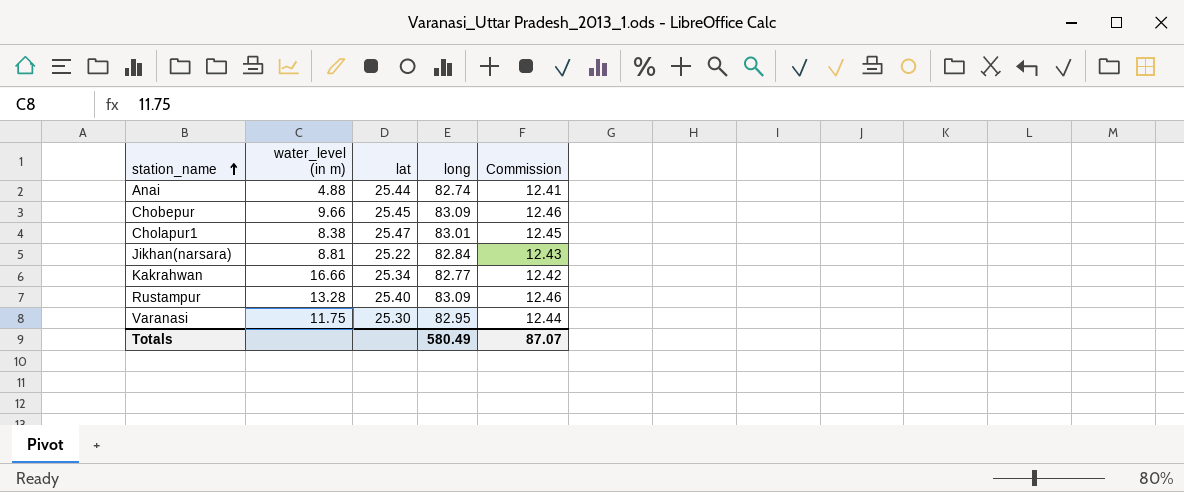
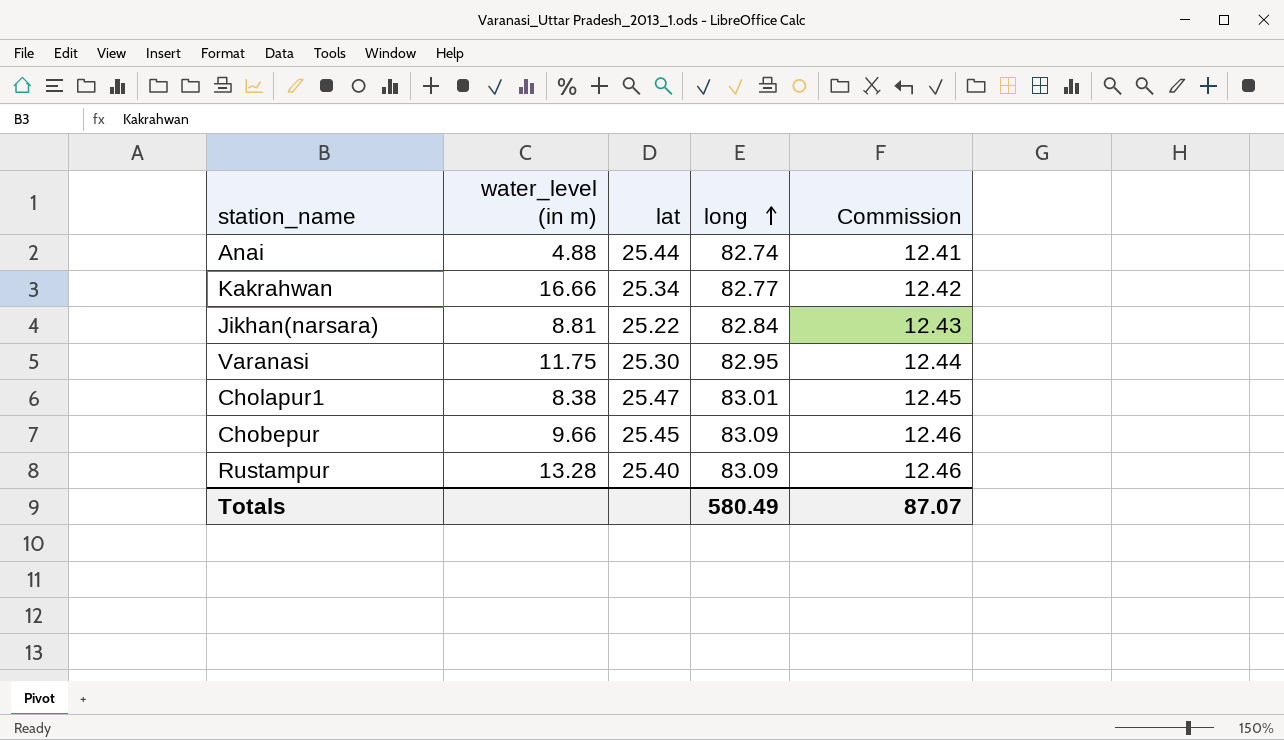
row order: station_name ascending -> long ascending

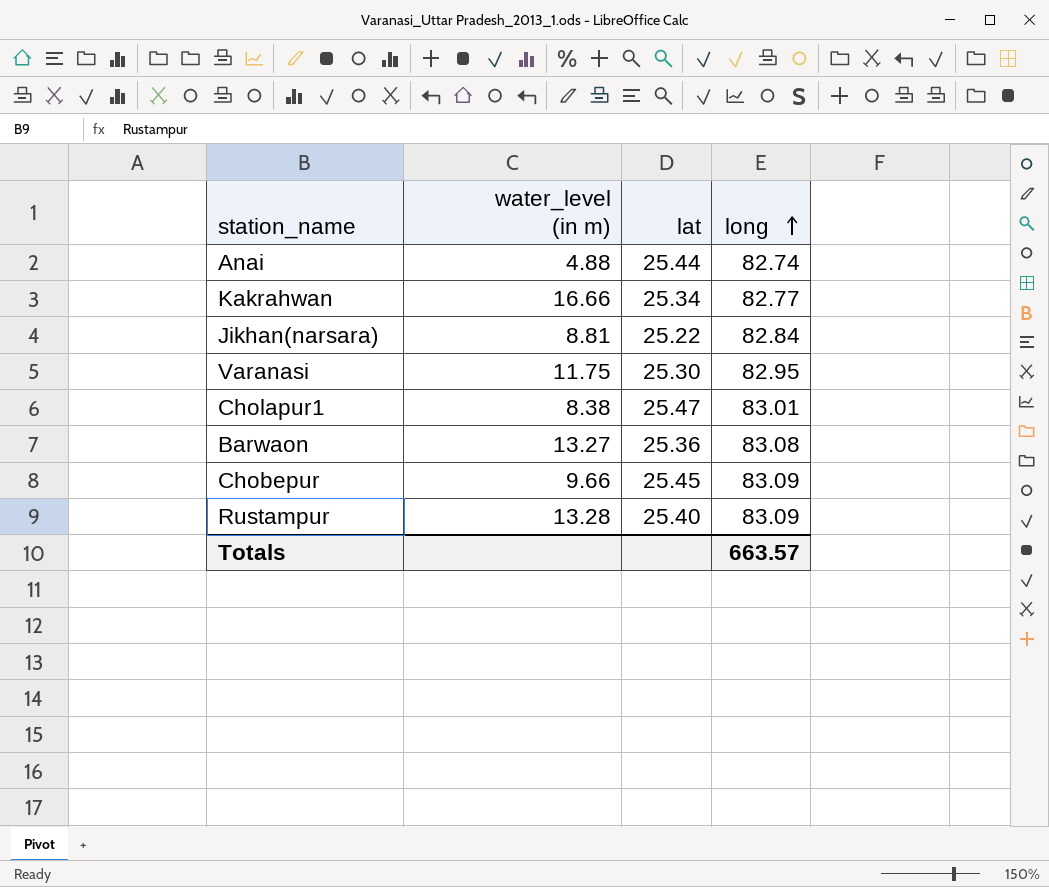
column Commission | formula: [long] * 0.15 -> none
row Barwaon: none -> 13.27 | 25.36 | 83.08
Totals | long: 580.49 -> 663.57

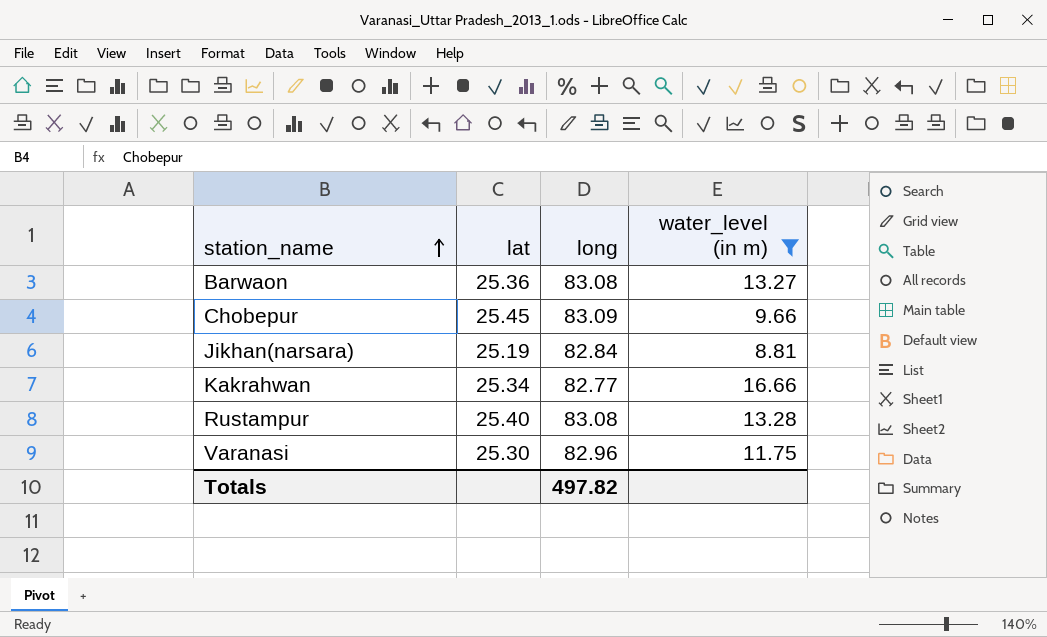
filter: none -> water_level (in m) >= 8.81
row order: long ascending -> station_name ascending
column water_level (in m) | position: 2 -> 4
Jikhan(narsara) | lat: 25.22 -> 25.19
Rustampur | long: 83.09 -> 83.08
Varanasi | long: 82.95 -> 82.96
Totals | long: 663.57 -> 497.82

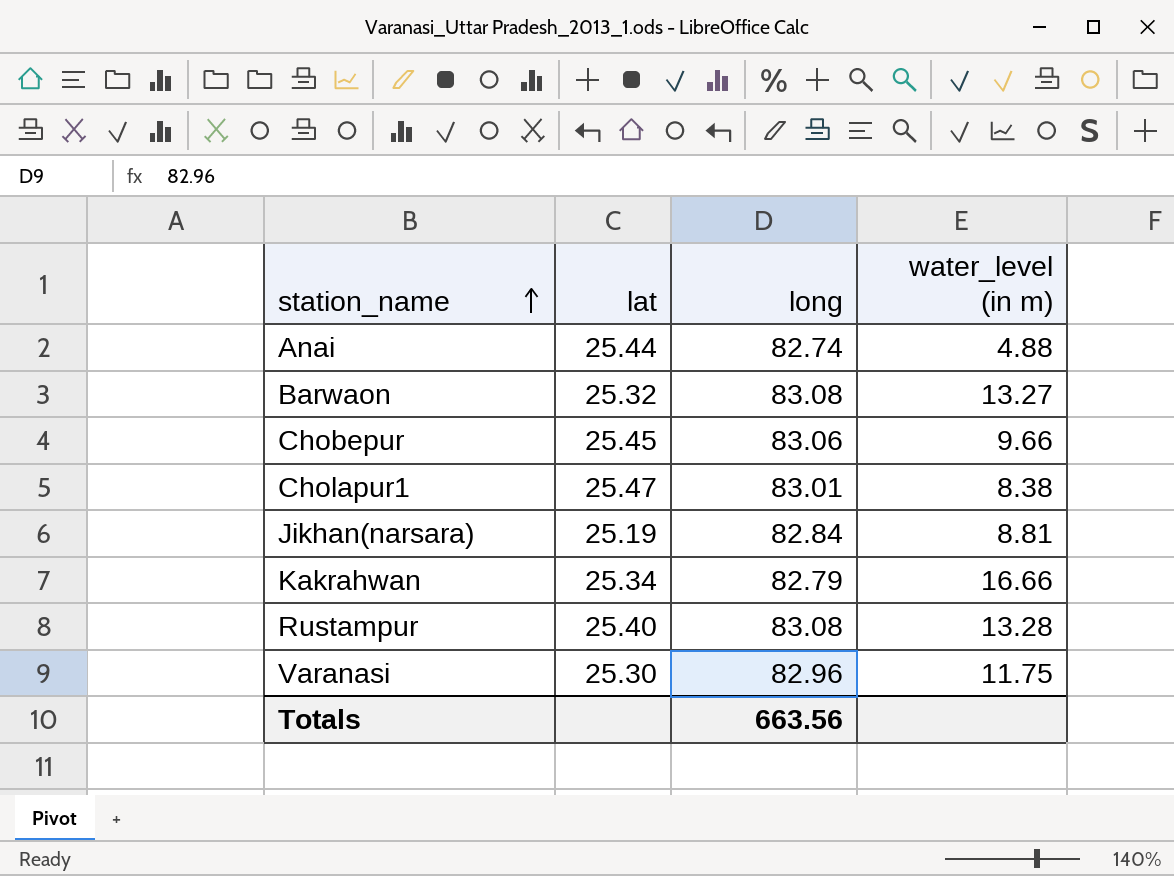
filter: water_level (in m) >= 8.81 -> none
Barwaon | lat: 25.36 -> 25.32
Chobepur | long: 83.09 -> 83.06
Kakrahwan | long: 82.77 -> 82.79
Totals | long: 497.82 -> 663.56

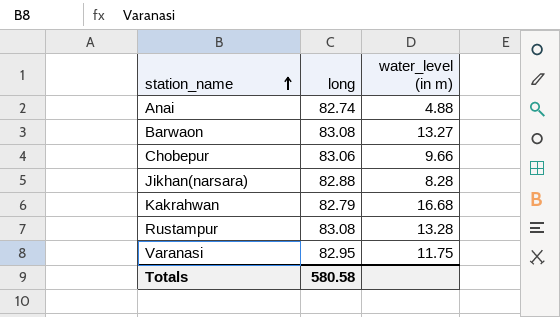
column lat | position: 2 -> none
row Cholapur1: 25.47 | 83.01 | 8.38 -> none
Jikhan(narsara) | long: 82.84 -> 82.88
Jikhan(narsara) | water_level (in m): 8.81 -> 8.28
Kakrahwan | water_level (in m): 16.66 -> 16.68
Varanasi | long: 82.96 -> 82.95
Totals | long: 663.56 -> 580.58

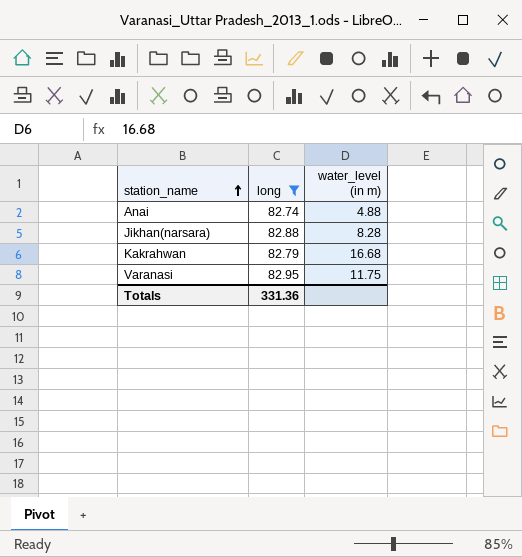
filter: none -> long <= 82.95
Totals | long: 580.58 -> 331.36

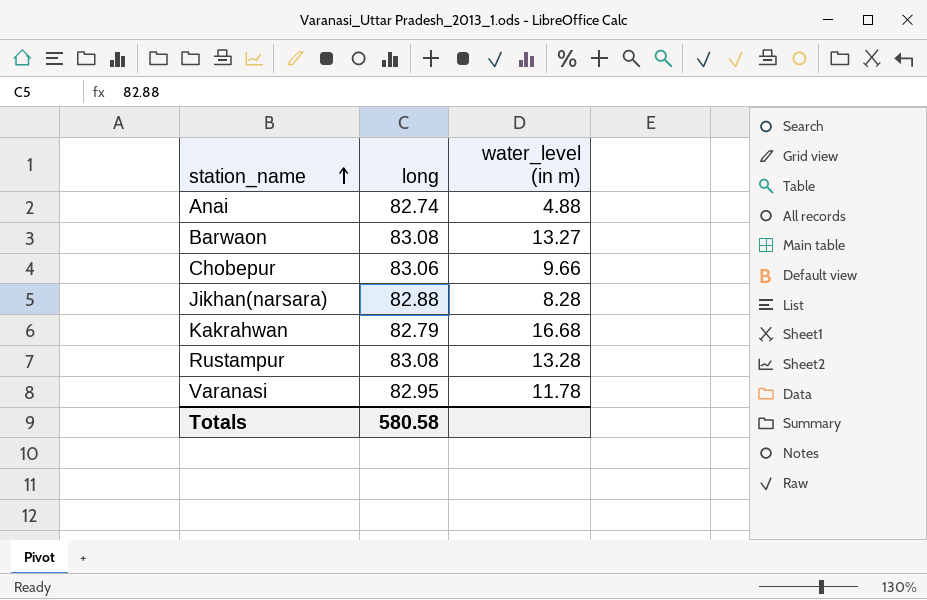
filter: long <= 82.95 -> none
Varanasi | water_level (in m): 11.75 -> 11.78
Totals | long: 331.36 -> 580.58

